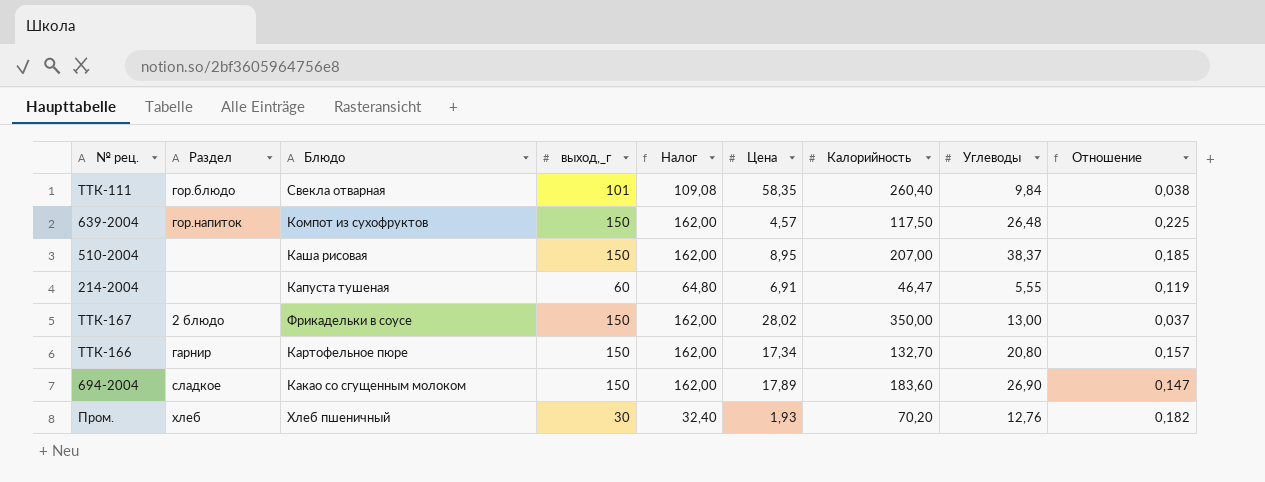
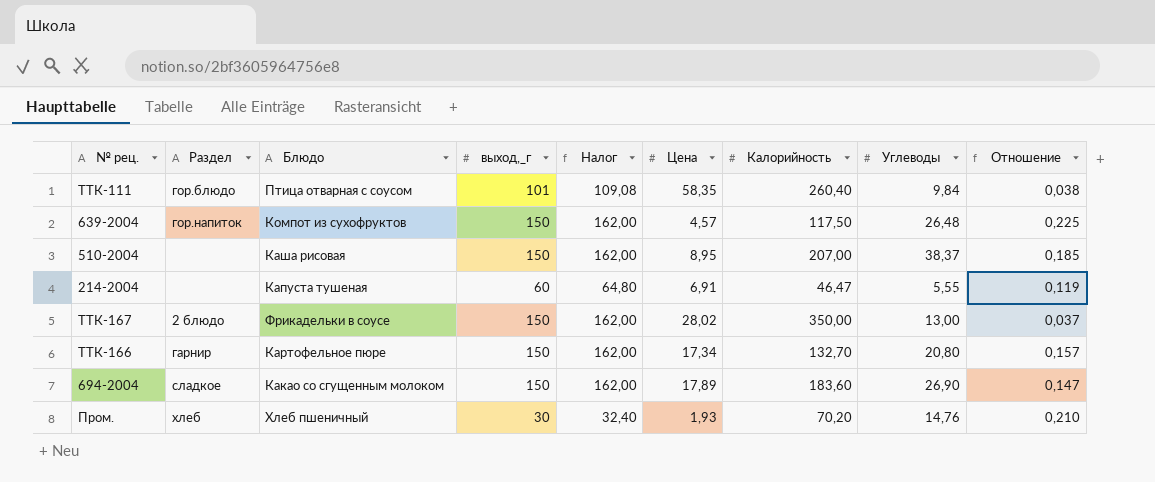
ТТК-111 | Блюдо: Свекла отварная -> Птица отварная с соусом
Пром. | Углеводы: 12,76 -> 14,76
Пром. | Отношение: 0,182 -> 0,210

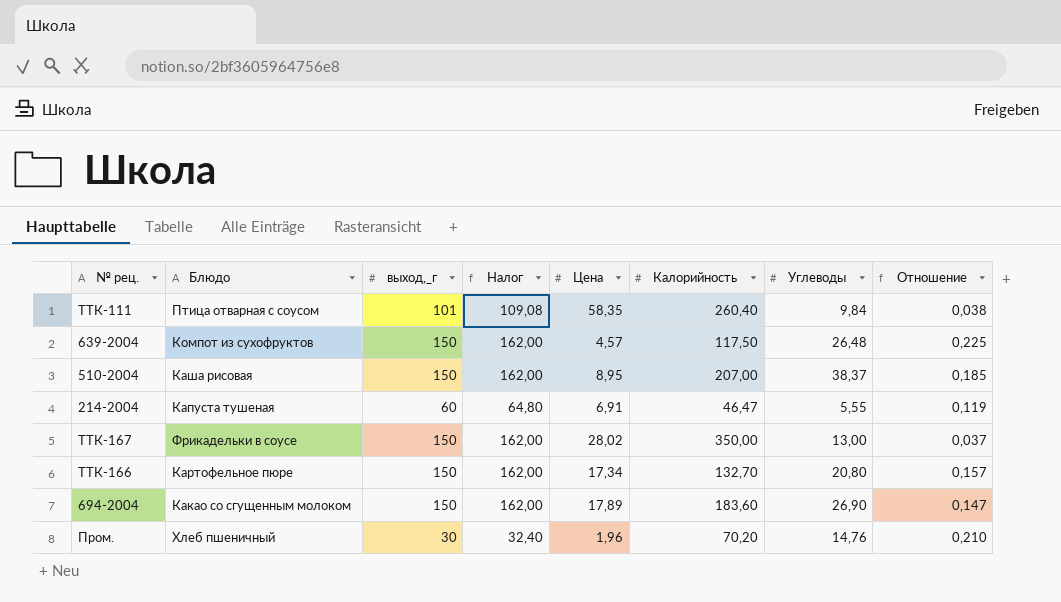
column Раздел | position: 2 -> none
Пром. | Цена: 1,93 -> 1,96

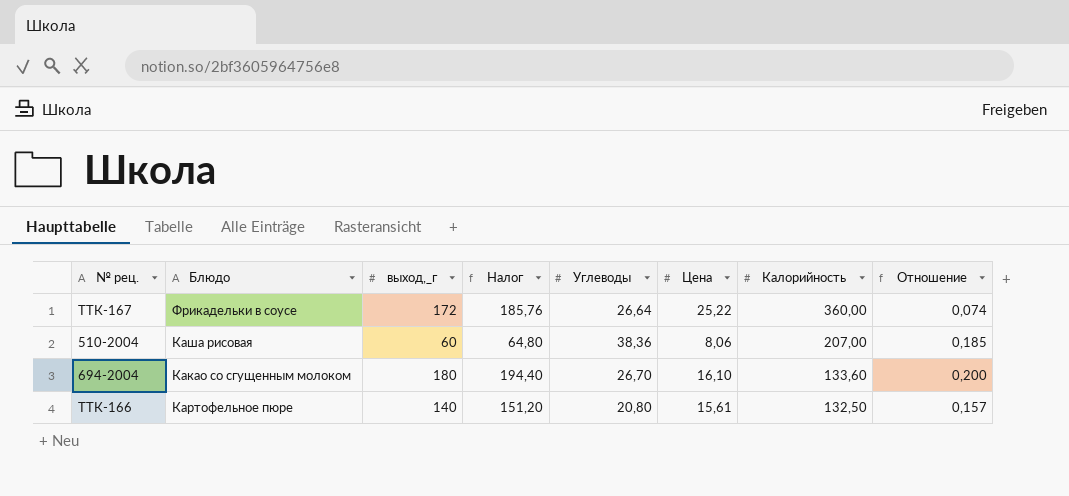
row order: none -> Калорийность descending
column Углеводы | position: 7 -> 5
row ТТК-111: Птица отварная с соусом | 101 | 109,08 | 58,35 | 260,40 | 9,84 | 0,038 -> none
row 639-2004: Компот из сухофруктов | 150 | 162,00 | 4,57 | 117,50 | 26,48 | 0,225 -> none
row 214-2004: Капуста тушеная | 60 | 64,80 | 6,91 | 46,47 | 5,55 | 0,119 -> none
row Пром.: Хлеб пшеничный | 30 | 32,40 | 1,96 | 70,20 | 14,76 | 0,210 -> none
ТТК-167 | выход,_г: 150 -> 172
ТТК-167 | Налог: 162,00 -> 185,76
ТТК-167 | Углеводы: 13,00 -> 26,64
ТТК-167 | Цена: 28,02 -> 25,22
ТТК-167 | Калорийность: 350,00 -> 360,00
ТТК-167 | Отношение: 0,037 -> 0,074
510-2004 | выход,_г: 150 -> 60
510-2004 | Налог: 162,00 -> 64,80
510-2004 | Углеводы: 38,37 -> 38,36
510-2004 | Цена: 8,95 -> 8,06
694-2004 | выход,_г: 150 -> 180
694-2004 | Налог: 162,00 -> 194,40
694-2004 | Углеводы: 26,90 -> 26,70
694-2004 | Цена: 17,89 -> 16,10
694-2004 | Калорийность: 183,60 -> 133,60
694-2004 | Отношение: 0,147 -> 0,200
ТТК-166 | выход,_г: 150 -> 140
ТТК-166 | Налог: 162,00 -> 151,20
ТТК-166 | Цена: 17,34 -> 15,61
ТТК-166 | Калорийность: 132,70 -> 132,50

